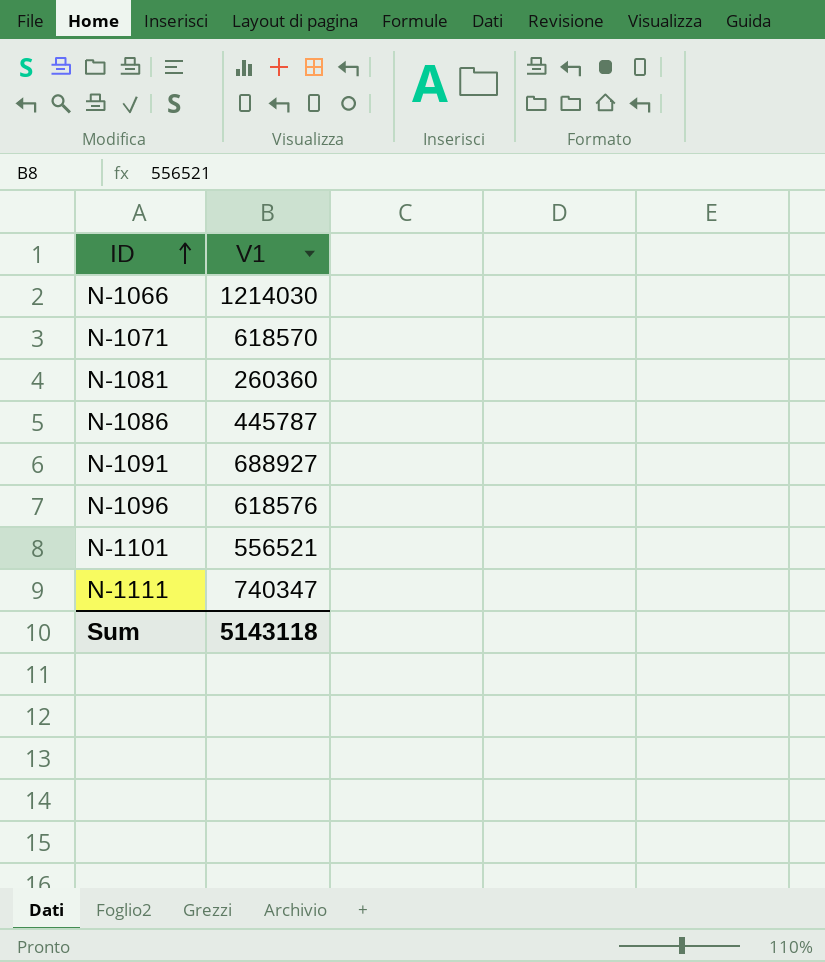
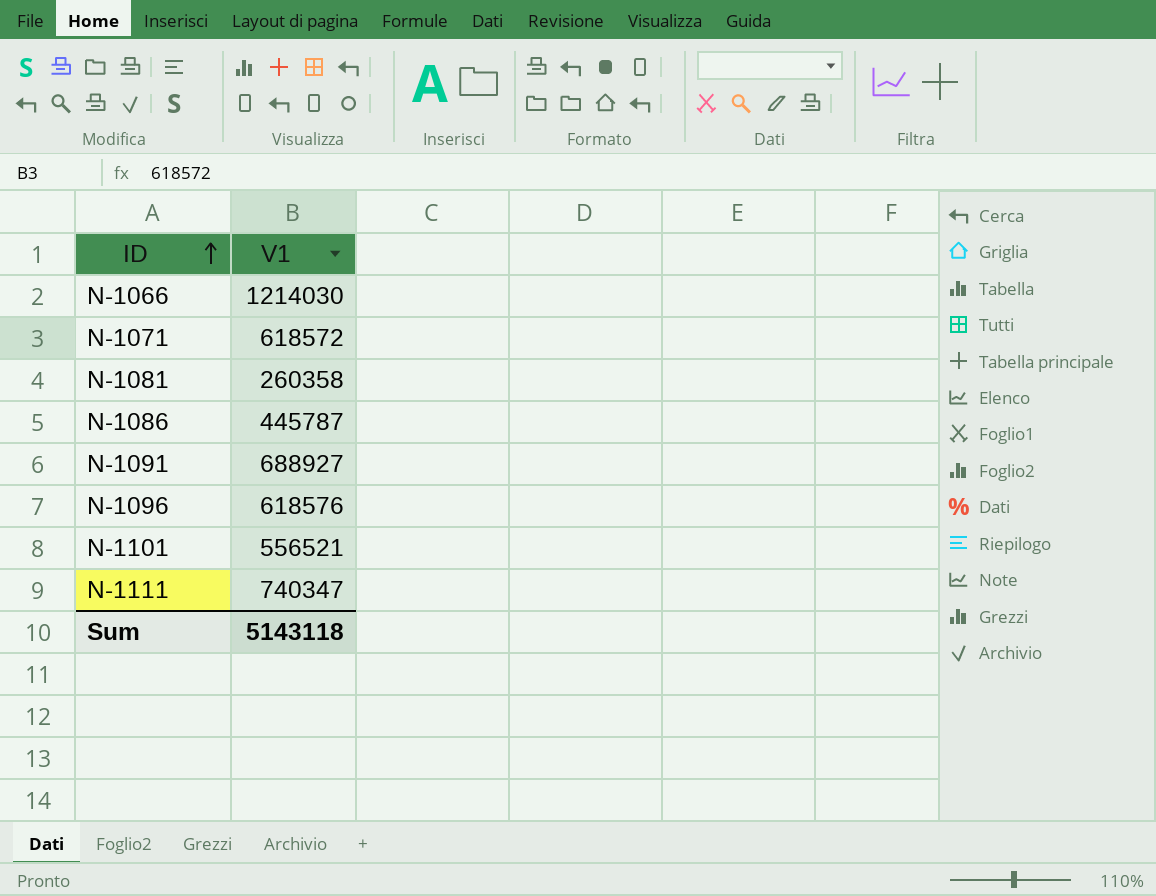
N-1071 | V1: 618570 -> 618572
N-1081 | V1: 260360 -> 260358

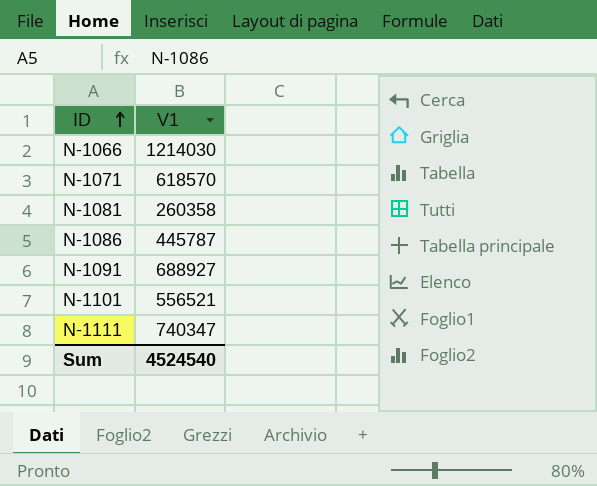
row N-1096: 618576 -> none
N-1071 | V1: 618572 -> 618570
Sum | V1: 5143118 -> 4524540

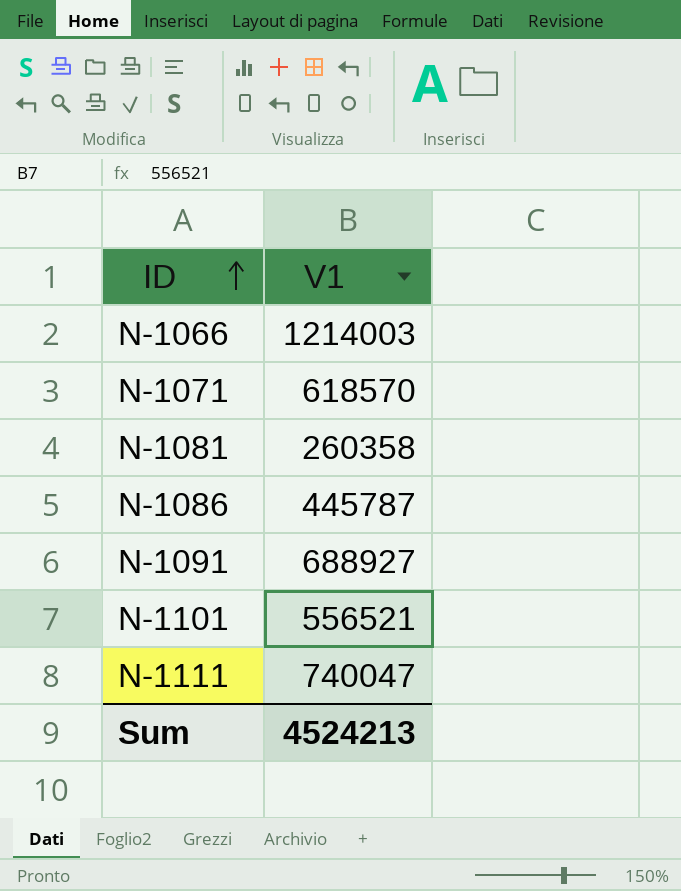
N-1066 | V1: 1214030 -> 1214003
N-1111 | V1: 740347 -> 740047
Sum | V1: 4524540 -> 4524213

